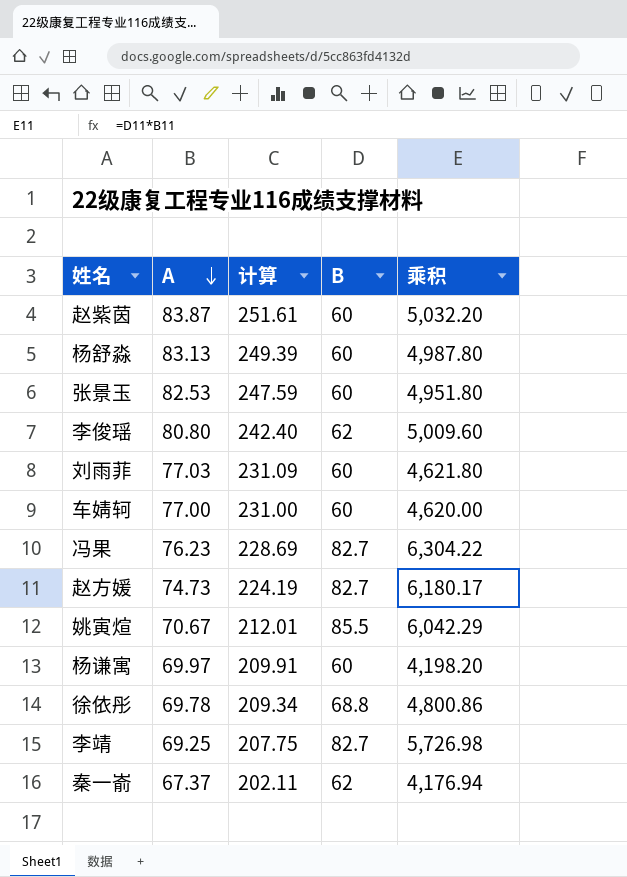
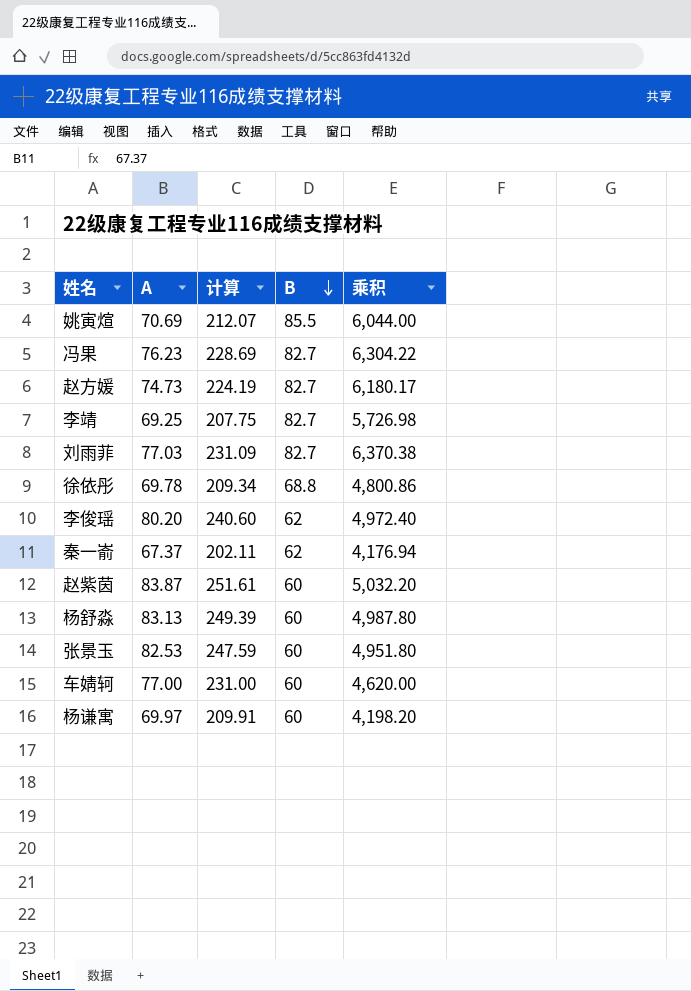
row order: A descending -> B descending
姚寅煊 | A: 70.67 -> 70.69
姚寅煊 | 计算: 212.01 -> 212.07
姚寅煊 | 乘积: 6,042.29 -> 6,044.00
刘雨菲 | B: 60 -> 82.7
刘雨菲 | 乘积: 4,621.80 -> 6,370.38
李俊瑶 | A: 80.80 -> 80.20
李俊瑶 | 计算: 242.40 -> 240.60
李俊瑶 | 乘积: 5,009.60 -> 4,972.40

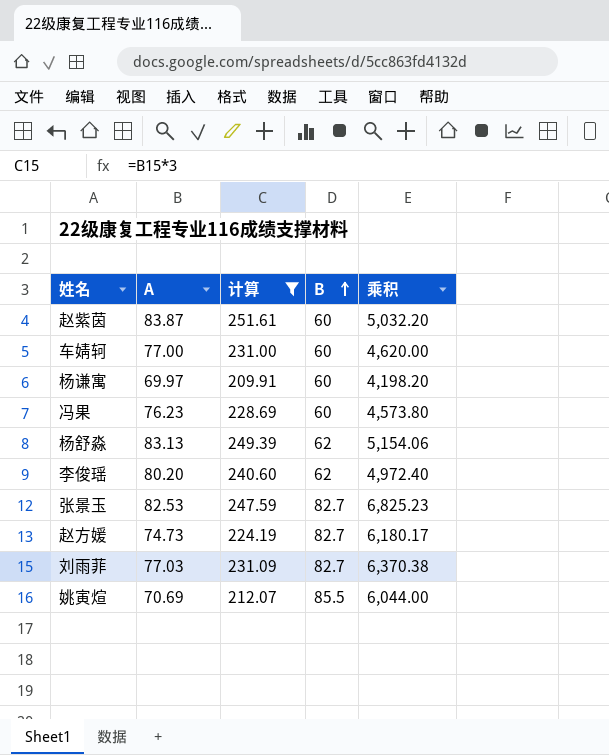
filter: none -> 计算 >= 209.91
row order: B descending -> B ascending
冯果 | B: 82.7 -> 60
冯果 | 乘积: 6,304.22 -> 4,573.80
杨舒淼 | B: 60 -> 62
杨舒淼 | 乘积: 4,987.80 -> 5,154.06
张景玉 | B: 60 -> 82.7
张景玉 | 乘积: 4,951.80 -> 6,825.23

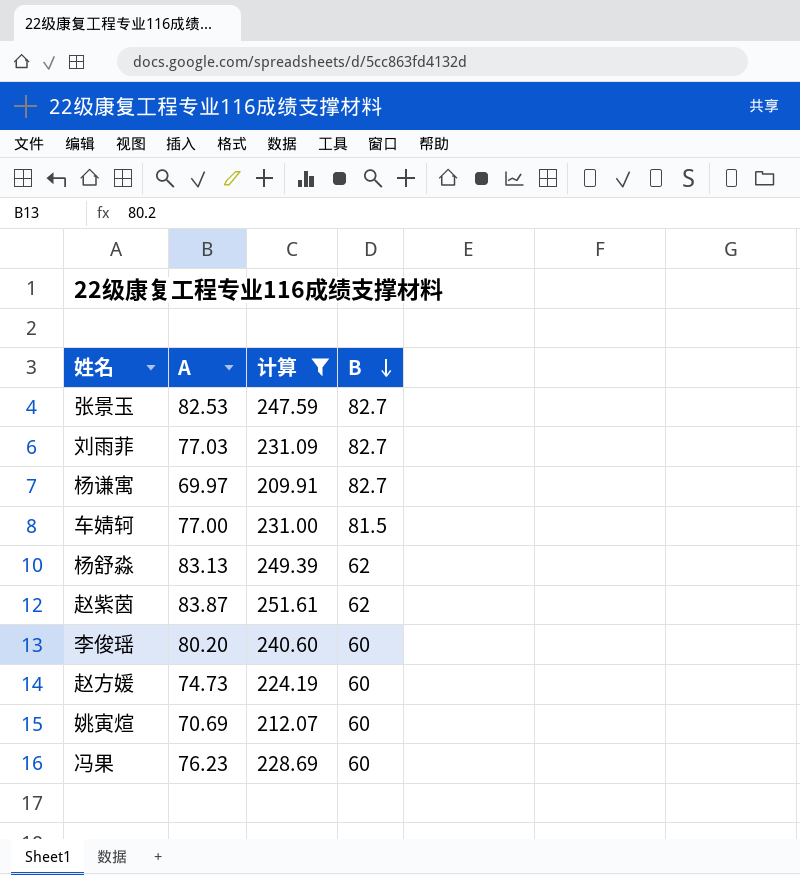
row order: B ascending -> B descending
column 乘积 | formula: [A] * [B] -> none
杨谦寓 | B: 60 -> 82.7
车婧轲 | B: 60 -> 81.5
赵紫茵 | B: 60 -> 62
李俊瑶 | B: 62 -> 60
赵方媛 | B: 82.7 -> 60
姚寅煊 | B: 85.5 -> 60

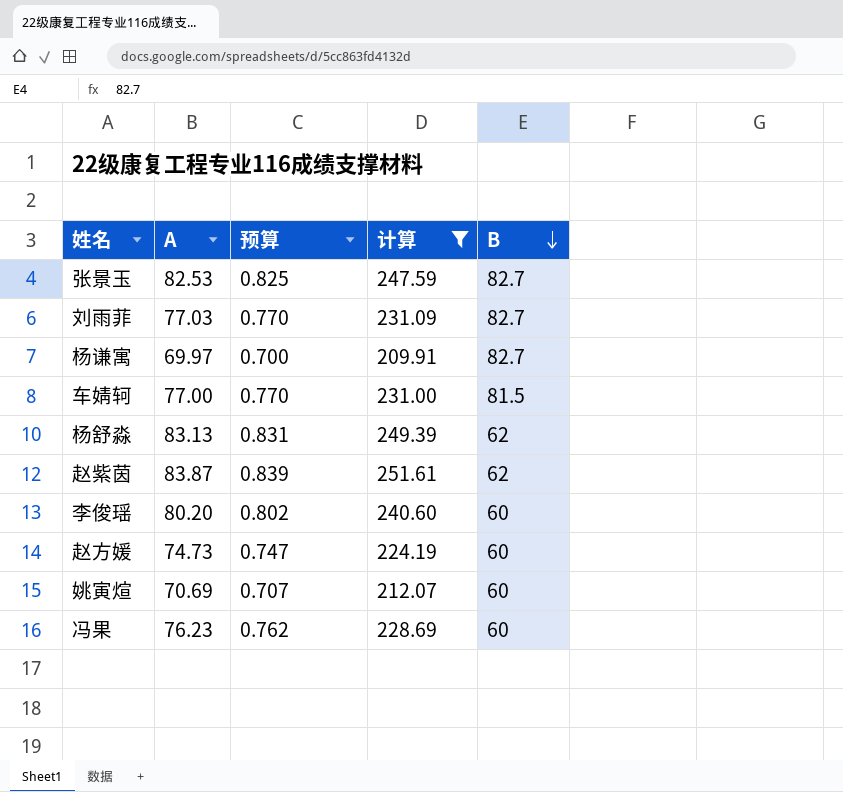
column 预算 | formula: none -> [A] * 0.01

